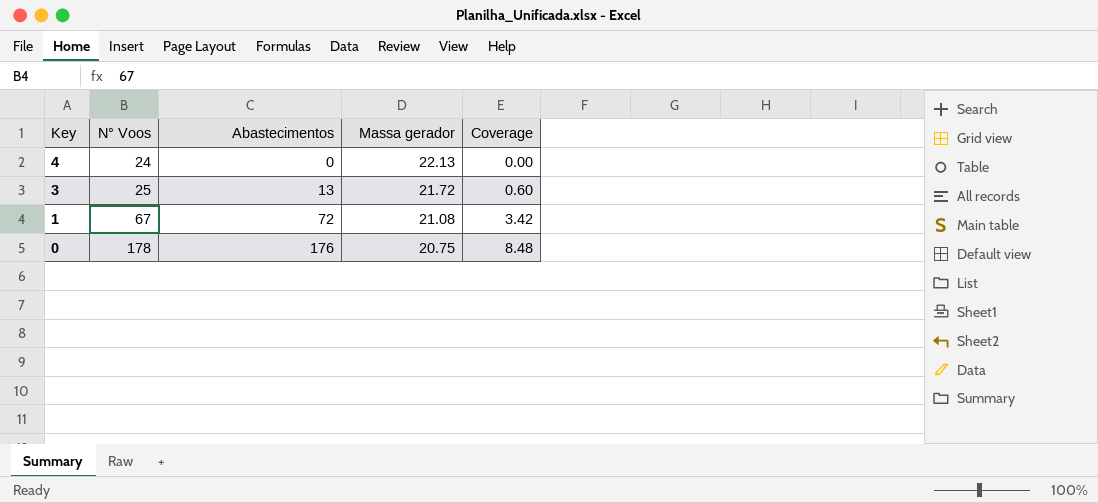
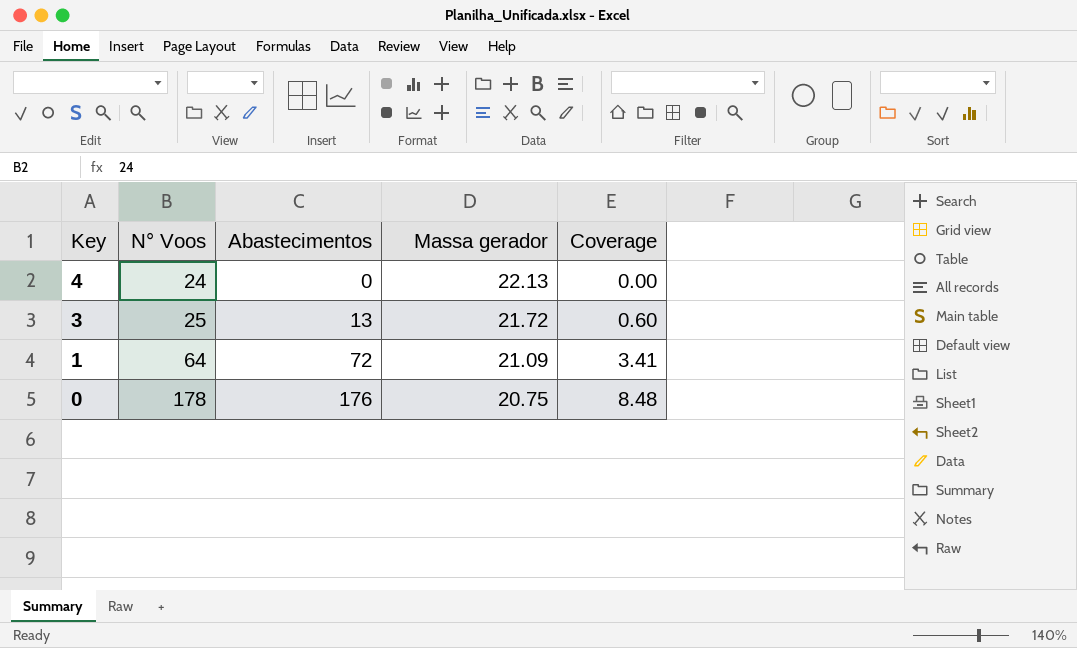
1 | N° Voos: 67 -> 64
1 | Massa gerador: 21.08 -> 21.09
1 | Coverage: 3.42 -> 3.41

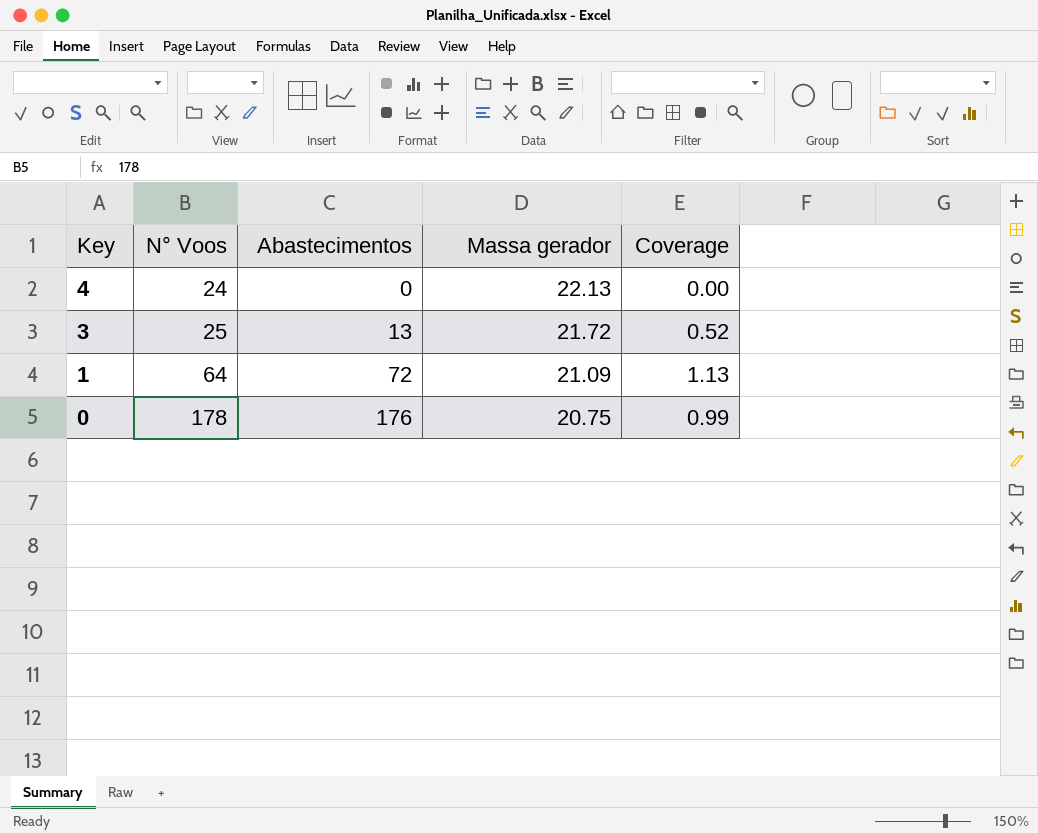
column Coverage | formula: [Abastecimentos] / [Massa gerador] -> [Abastecimentos] / [N° Voos]

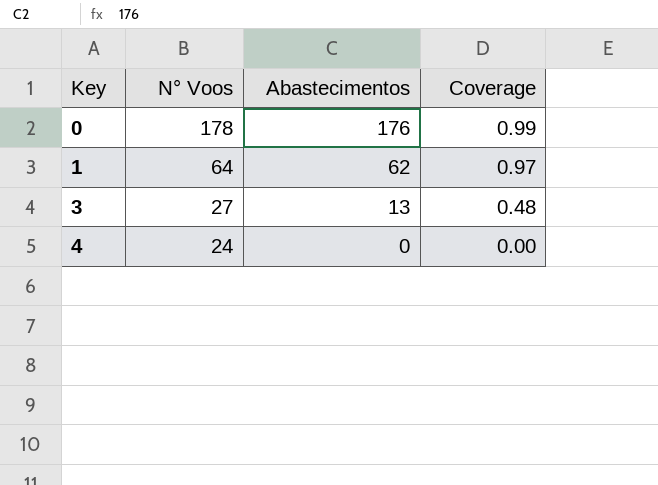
row order: Key descending -> Key ascending
column Massa gerador | position: 4 -> none
1 | Abastecimentos: 72 -> 62
1 | Coverage: 1.13 -> 0.97
3 | N° Voos: 25 -> 27
3 | Coverage: 0.52 -> 0.48

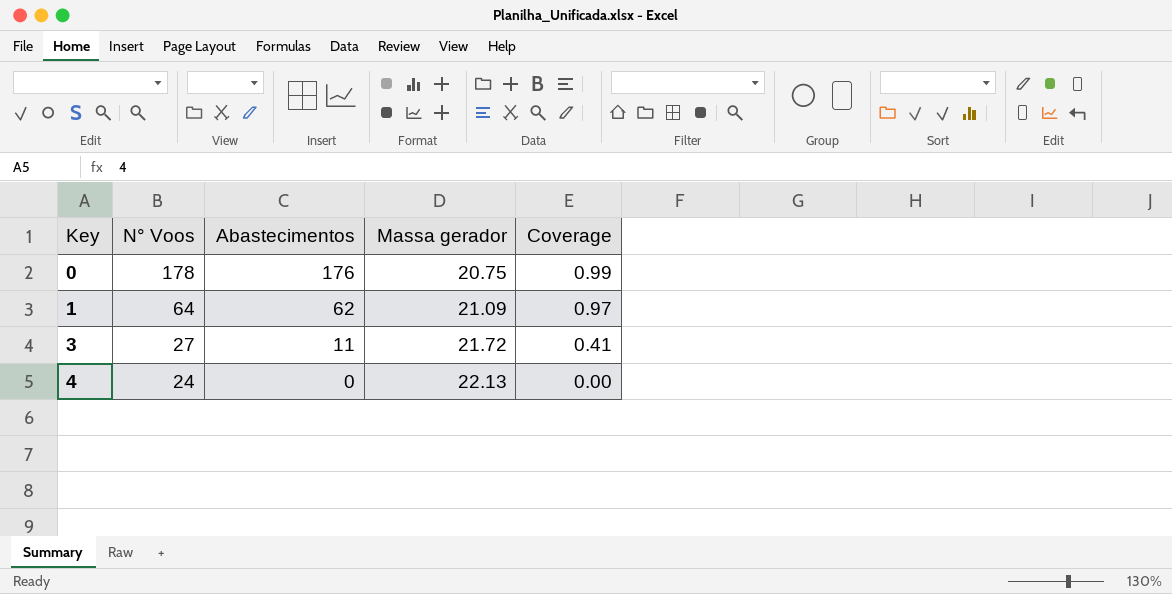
column Massa gerador | position: none -> 4
3 | Abastecimentos: 13 -> 11
3 | Coverage: 0.48 -> 0.41

